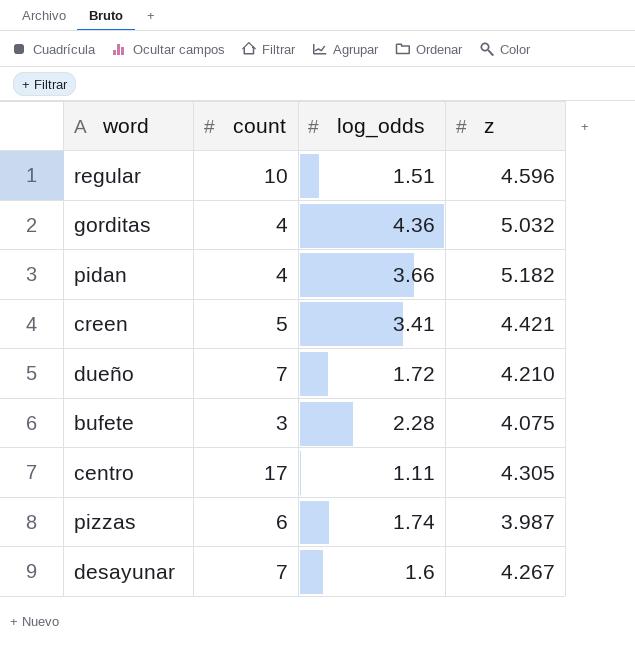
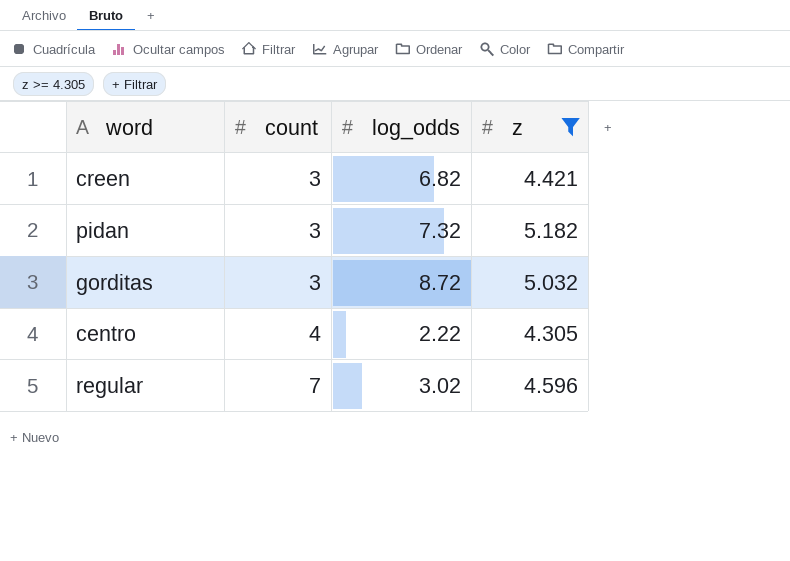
filter: none -> z >= 4.305
row order: none -> count ascending
creen | count: 5 -> 3
creen | log_odds: 3.41 -> 6.82
pidan | count: 4 -> 3
pidan | log_odds: 3.66 -> 7.32
gorditas | count: 4 -> 3
gorditas | log_odds: 4.36 -> 8.72
centro | count: 17 -> 4
centro | log_odds: 1.11 -> 2.22
regular | count: 10 -> 7
regular | log_odds: 1.51 -> 3.02

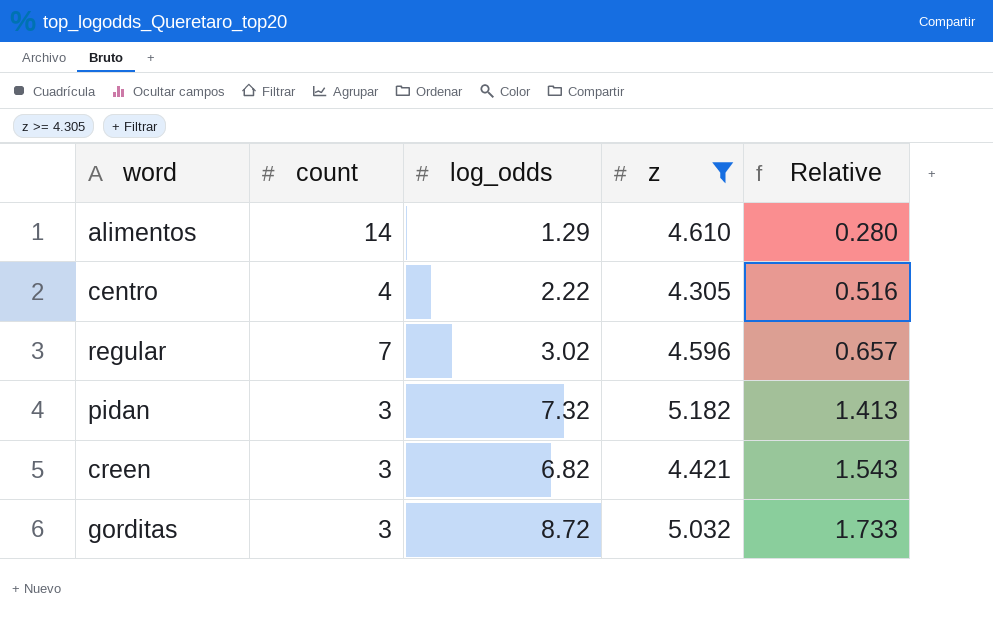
row order: count ascending -> Relative ascending
column Relative | formula: none -> [log_odds] / [z]
row alimentos: none -> 14 | 1.29 | 4.610 | 0.280

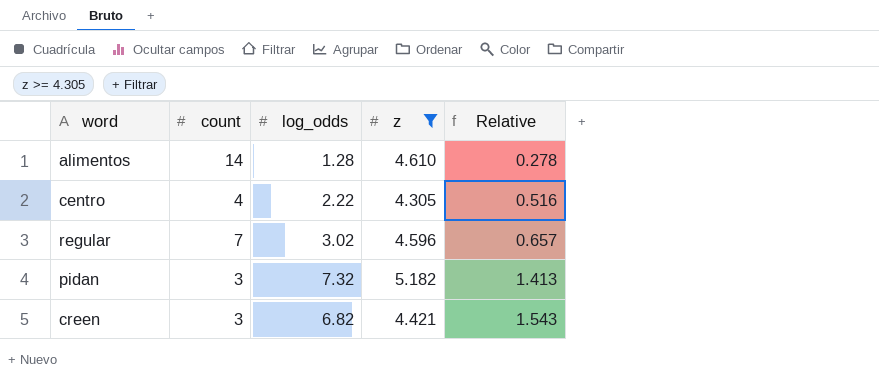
row gorditas: 3 | 8.72 | 5.032 | 1.733 -> none
alimentos | log_odds: 1.29 -> 1.28
alimentos | Relative: 0.280 -> 0.278

